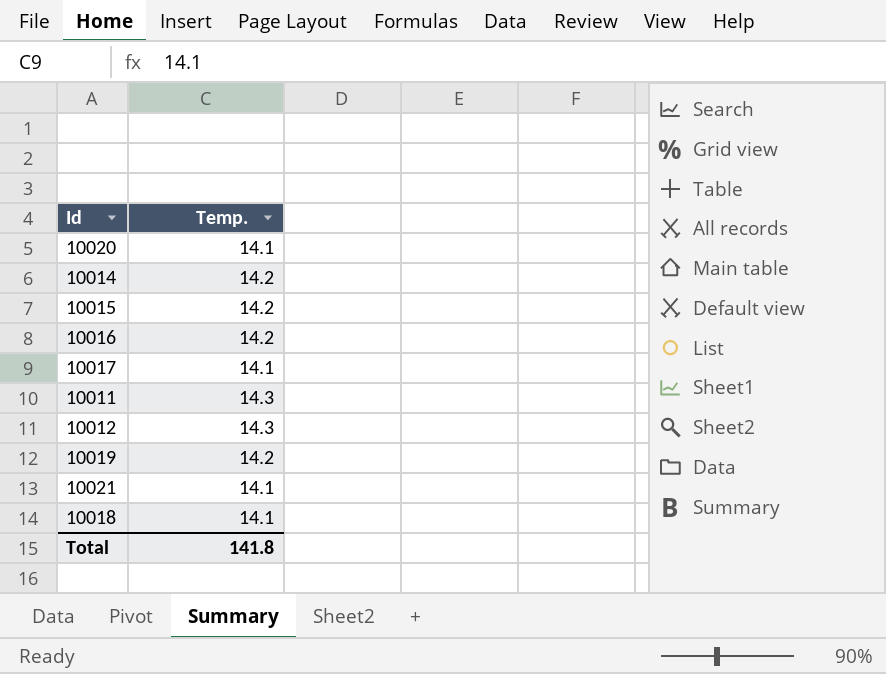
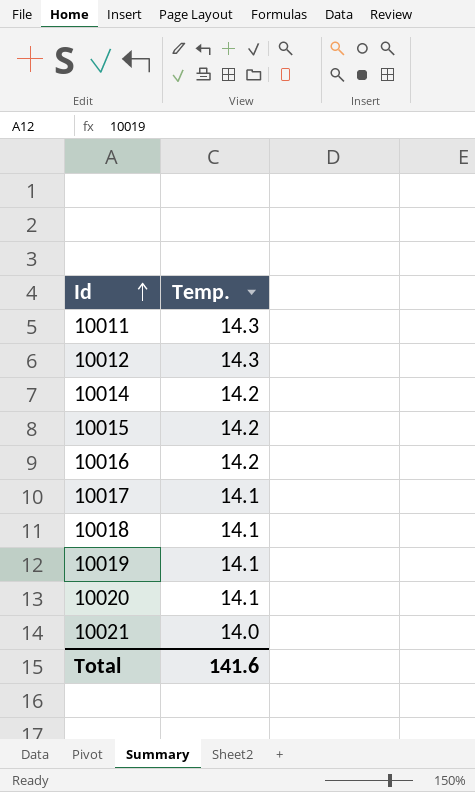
row order: none -> Id ascending
10019 | Temp.: 14.2 -> 14.1
10021 | Temp.: 14.1 -> 14.0
Total | Temp.: 141.8 -> 141.6

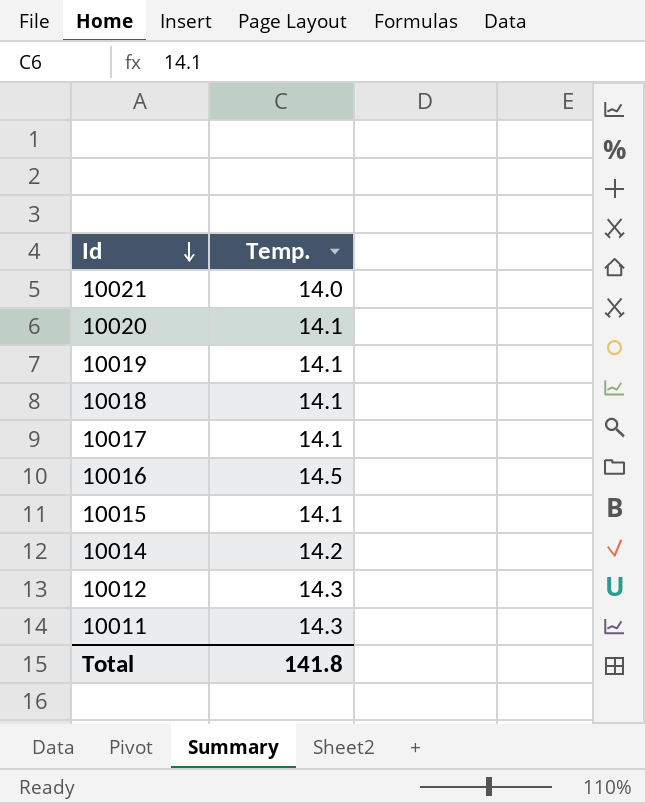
row order: Id ascending -> Id descending
10016 | Temp.: 14.2 -> 14.5
10015 | Temp.: 14.2 -> 14.1
Total | Temp.: 141.6 -> 141.8

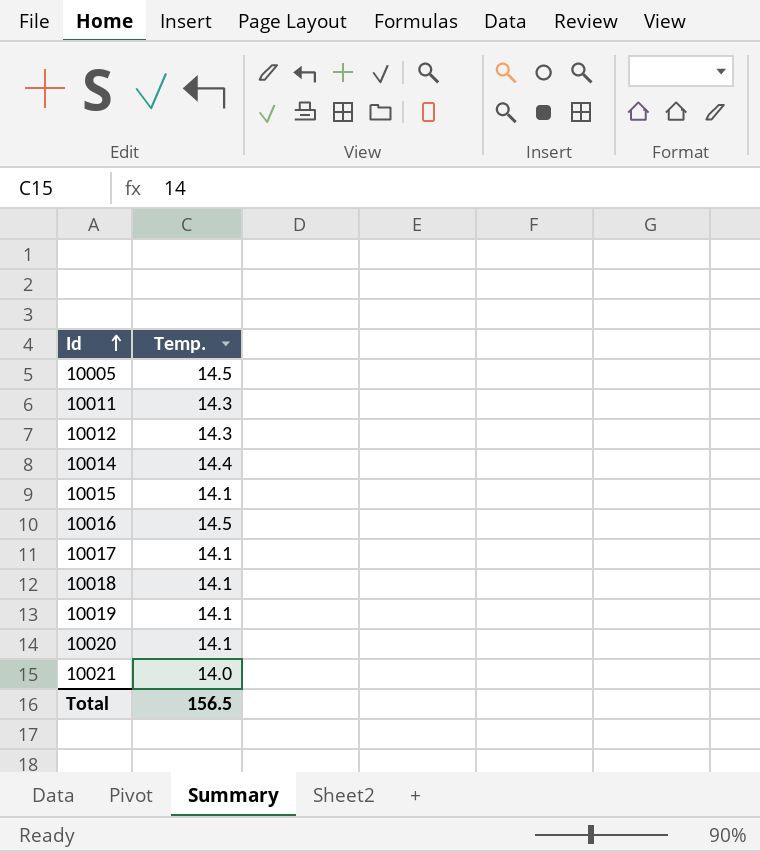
row order: Id descending -> Id ascending
row 10005: none -> 14.5
10014 | Temp.: 14.2 -> 14.4
Total | Temp.: 141.8 -> 156.5

